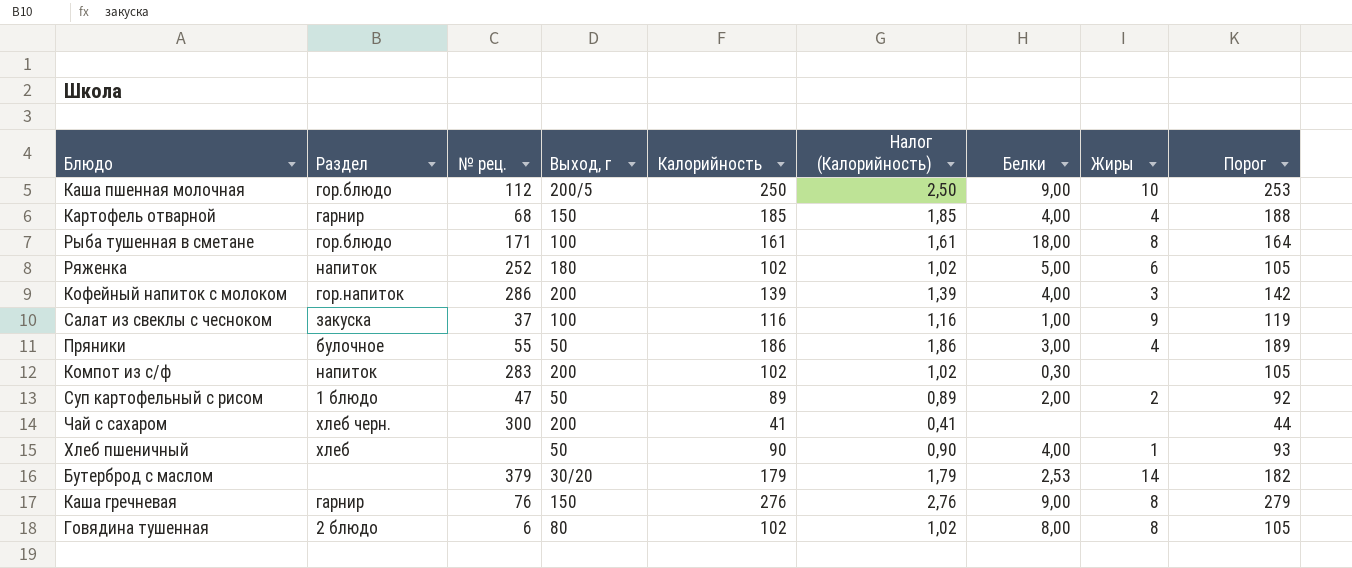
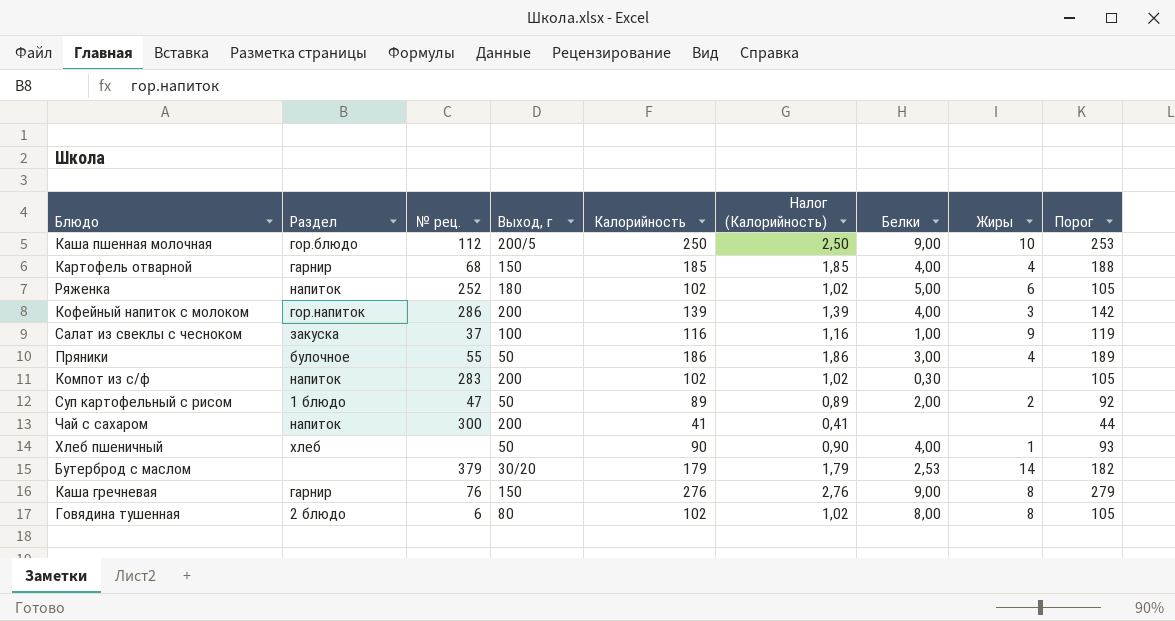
row Рыба тушенная в сметане: гор.блюдо | 171 | 100 | 161 | 1,61 | 18,00 | 8 | 164 -> none
Чай с сахаром | Раздел: хлеб черн. -> напиток

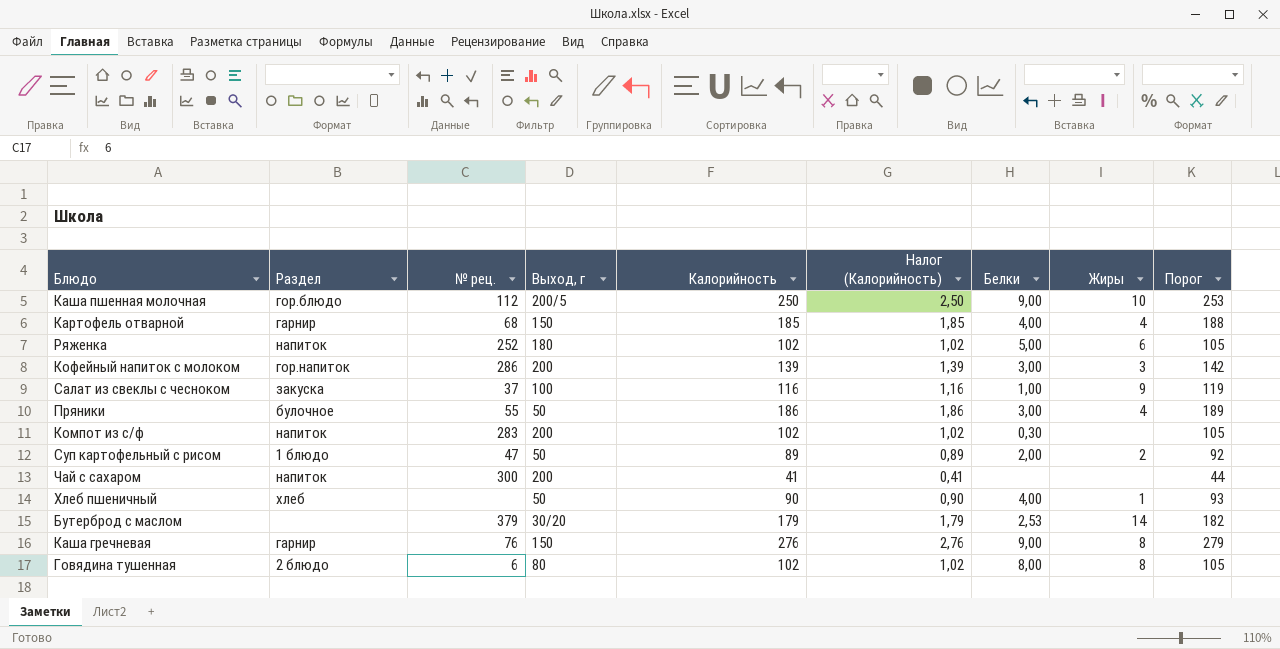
Кофейный напиток с молоком | Белки: 4,00 -> 3,00

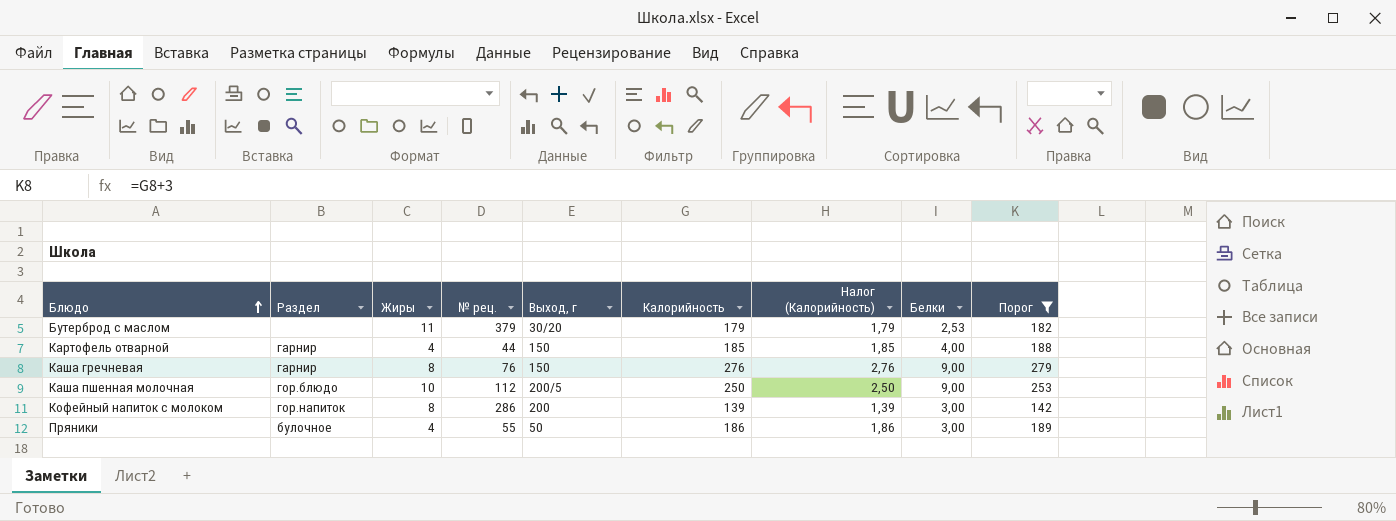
filter: none -> Порог >= 142
row order: none -> Блюдо ascending
column Жиры | position: 8 -> 3
Бутерброд с маслом | Жиры: 14 -> 11
Картофель отварной | № рец.: 68 -> 44
Кофейный напиток с молоком | Жиры: 3 -> 8

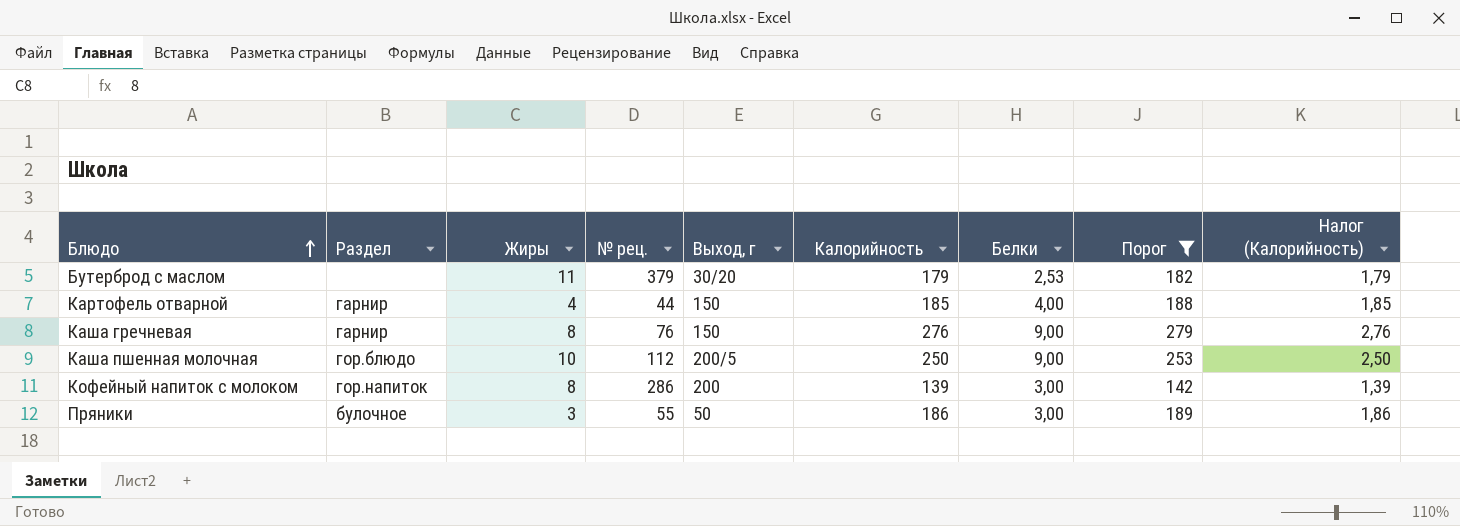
column Налог (Калорийность) | position: 7 -> 9
Пряники | Жиры: 4 -> 3

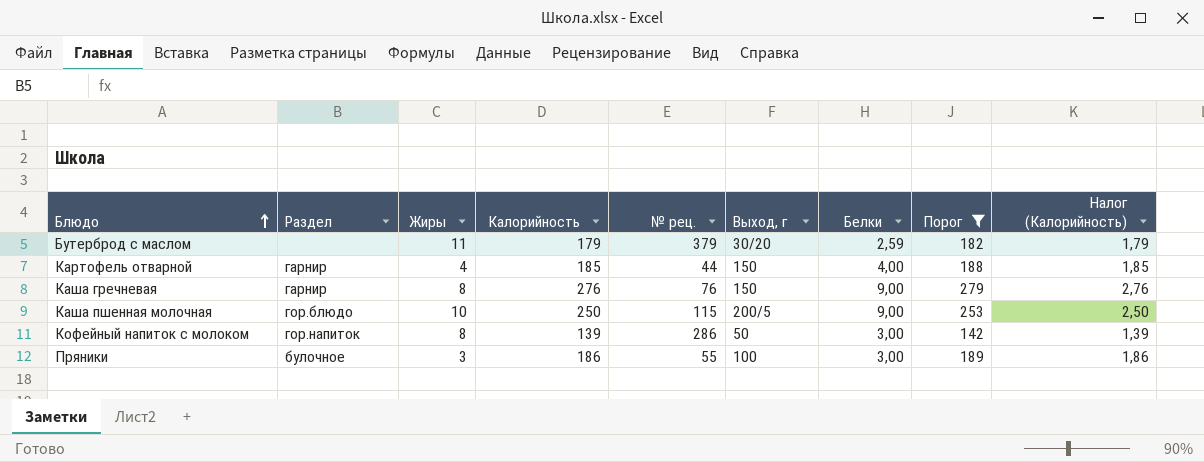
column Калорийность | position: 6 -> 4
Бутерброд с маслом | Белки: 2,53 -> 2,59
Каша пшенная молочная | № рец.: 112 -> 115
Кофейный напиток с молоком | Выход, г: 200 -> 50
Пряники | Выход, г: 50 -> 100

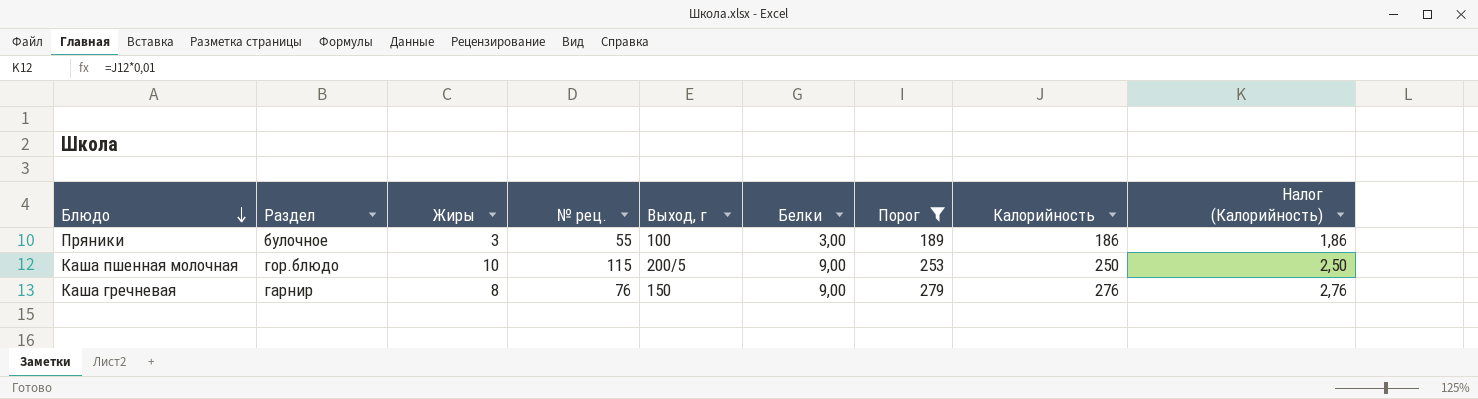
row order: Блюдо ascending -> Блюдо descending
column Калорийность | position: 4 -> 8
row Бутерброд с маслом: none | 11 | 179 | 379 | 30/20 | 2,59 | 182 | 1,79 -> none
row Картофель отварной: гарнир | 4 | 185 | 44 | 150 | 4,00 | 188 | 1,85 -> none
row Кофейный напиток с молоком: гор.напиток | 8 | 139 | 286 | 50 | 3,00 | 142 | 1,39 -> none

